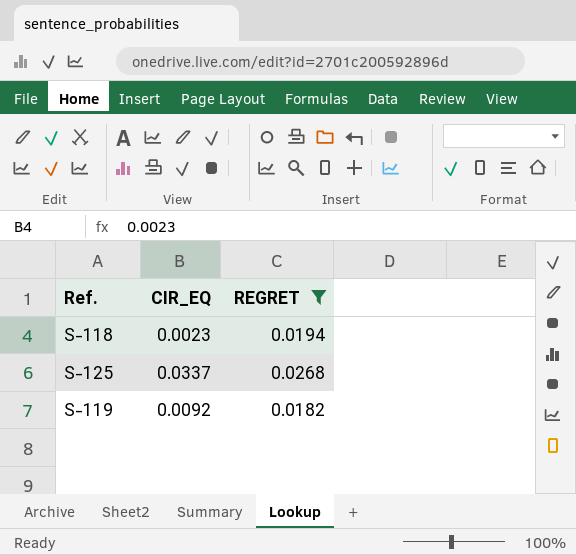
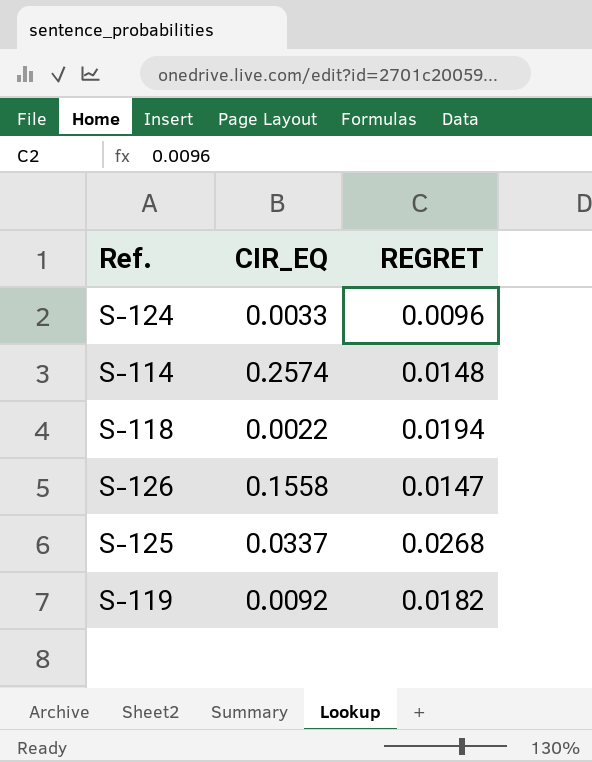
filter: REGRET >= 0.0182 -> none
S-118 | CIR_EQ: 0.0023 -> 0.0022

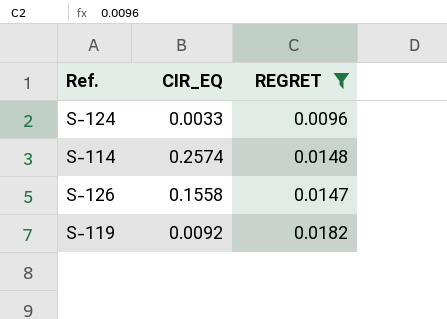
filter: none -> REGRET <= 0.0182

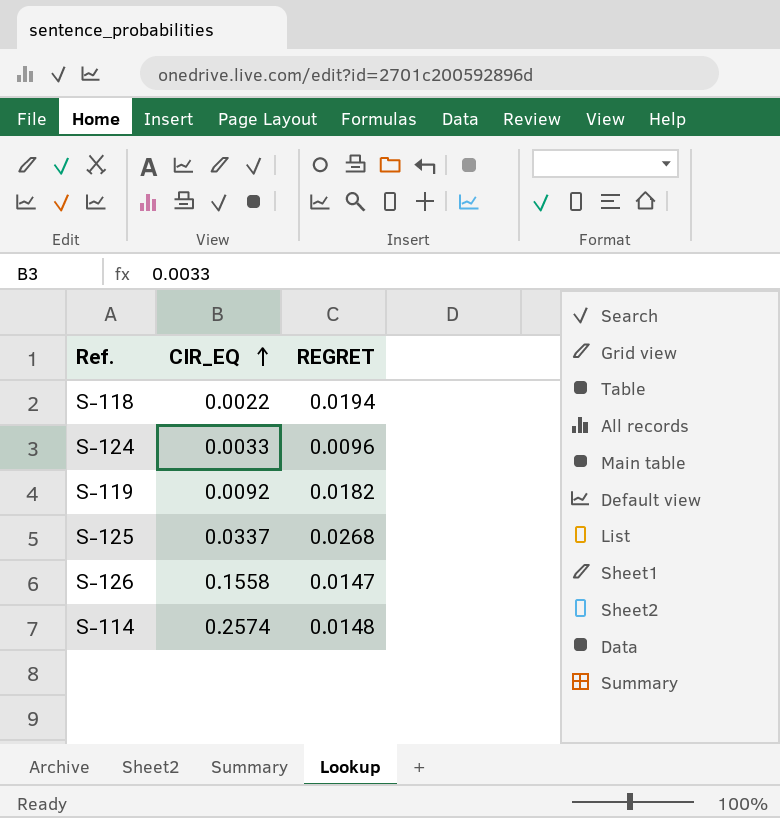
filter: REGRET <= 0.0182 -> none
row order: none -> CIR_EQ ascending

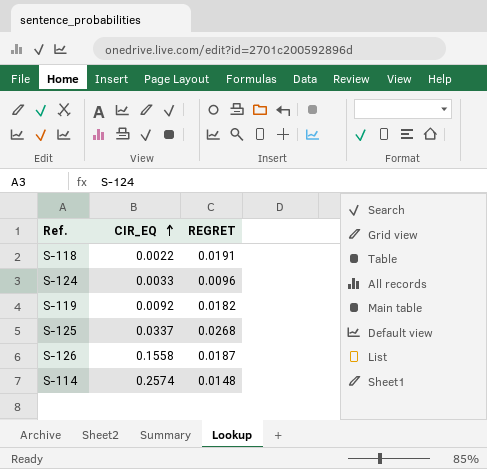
S-118 | REGRET: 0.0194 -> 0.0191
S-126 | REGRET: 0.0147 -> 0.0187

